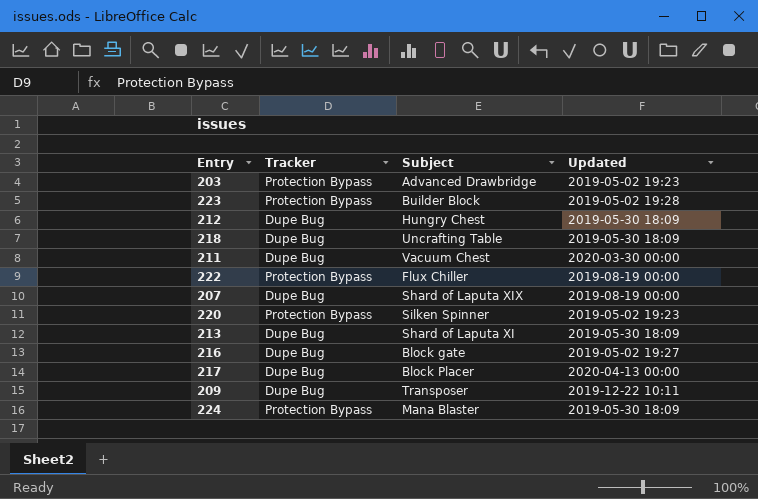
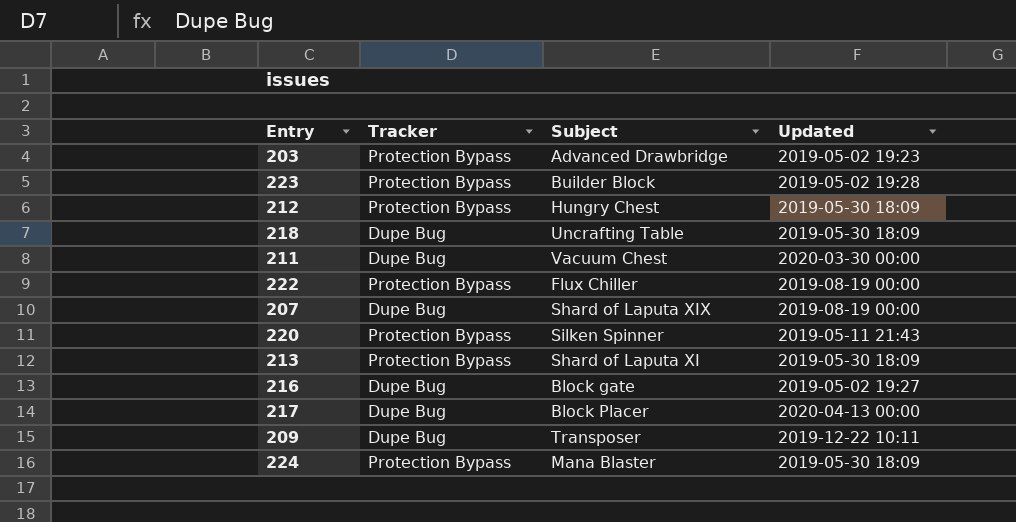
212 | Tracker: Dupe Bug -> Protection Bypass
220 | Updated: 2019-05-02 19:23 -> 2019-05-11 21:43
213 | Tracker: Dupe Bug -> Protection Bypass

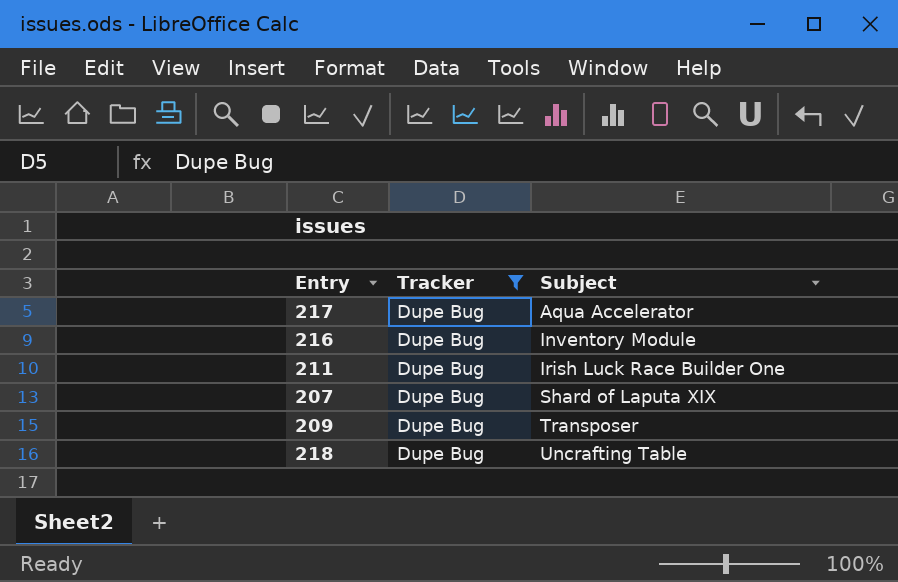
filter: none -> Tracker = Dupe Bug
row order: none -> Subject ascending
column Updated | position: 4 -> none
217 | Subject: Block Placer -> Aqua Accelerator
216 | Subject: Block gate -> Inventory Module
211 | Subject: Vacuum Chest -> Irish Luck Race Builder One

